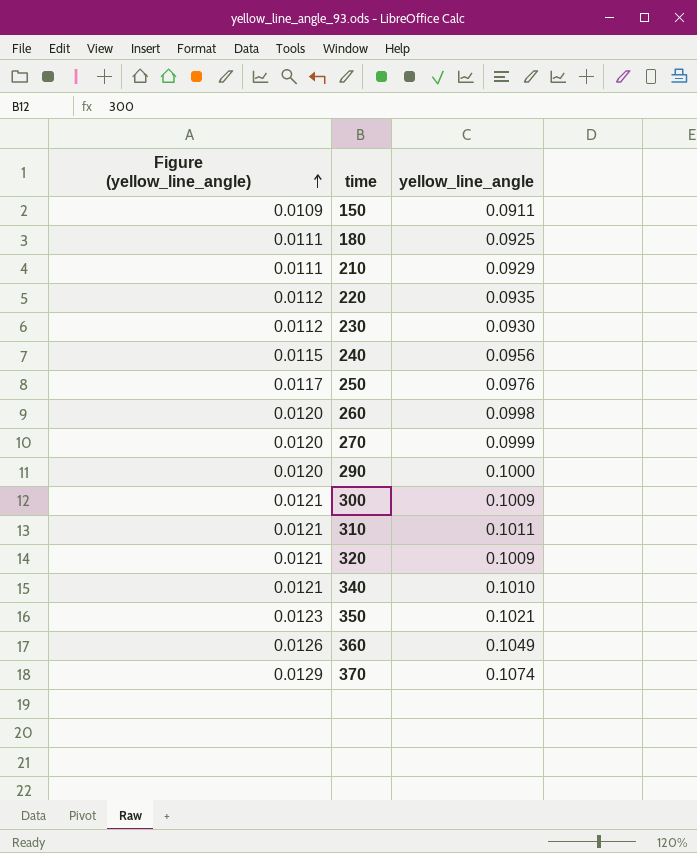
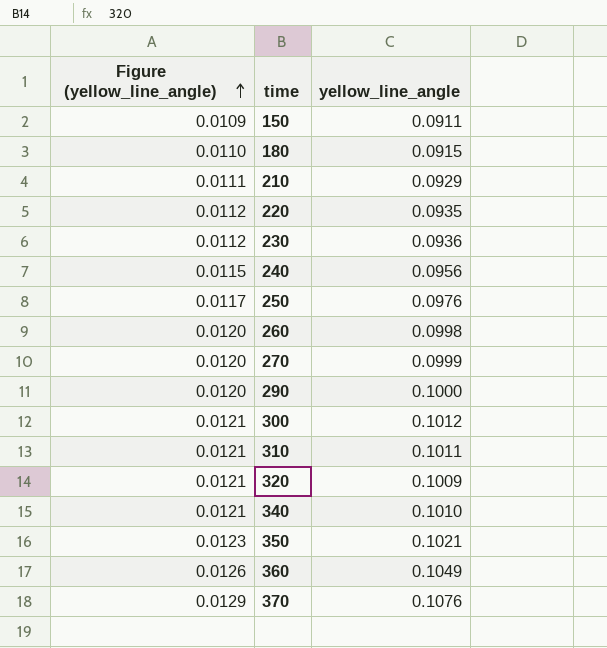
180 | Figure (yellow_line_angle): 0.0111 -> 0.0110
180 | yellow_line_angle: 0.0925 -> 0.0915
230 | yellow_line_angle: 0.0930 -> 0.0936
300 | yellow_line_angle: 0.1009 -> 0.1012
370 | yellow_line_angle: 0.1074 -> 0.1076

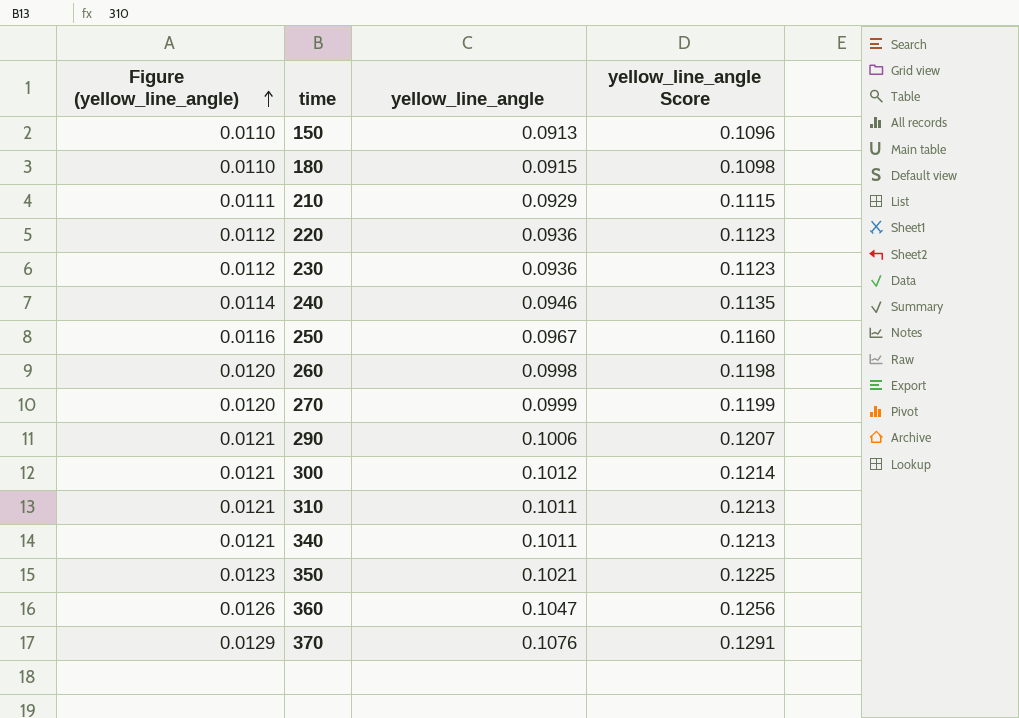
column yellow_line_angle Score | formula: none -> [yellow_line_angle] * 1.2
row 320: 0.0121 | 0.1009 -> none
150 | Figure (yellow_line_angle): 0.0109 -> 0.0110
150 | yellow_line_angle: 0.0911 -> 0.0913
220 | yellow_line_angle: 0.0935 -> 0.0936
240 | Figure (yellow_line_angle): 0.0115 -> 0.0114
240 | yellow_line_angle: 0.0956 -> 0.0946
250 | Figure (yellow_line_angle): 0.0117 -> 0.0116
250 | yellow_line_angle: 0.0976 -> 0.0967
290 | Figure (yellow_line_angle): 0.0120 -> 0.0121
290 | yellow_line_angle: 0.1000 -> 0.1006
340 | yellow_line_angle: 0.1010 -> 0.1011
360 | yellow_line_angle: 0.1049 -> 0.1047

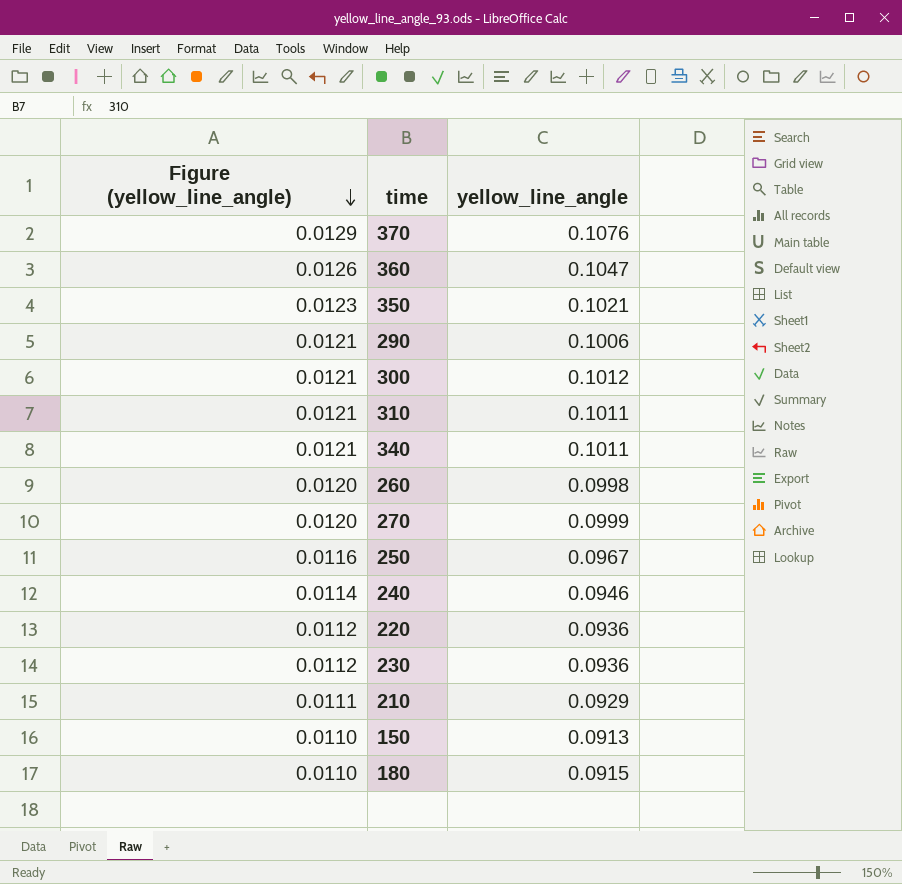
row order: Figure (yellow_line_angle) ascending -> Figure (yellow_line_angle) descending
column yellow_line_angle Score | formula: [yellow_line_angle] * 1.2 -> none

